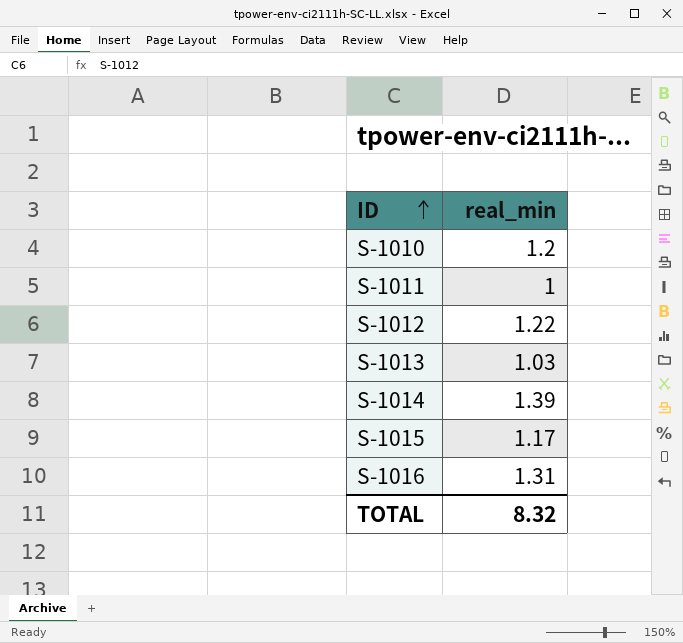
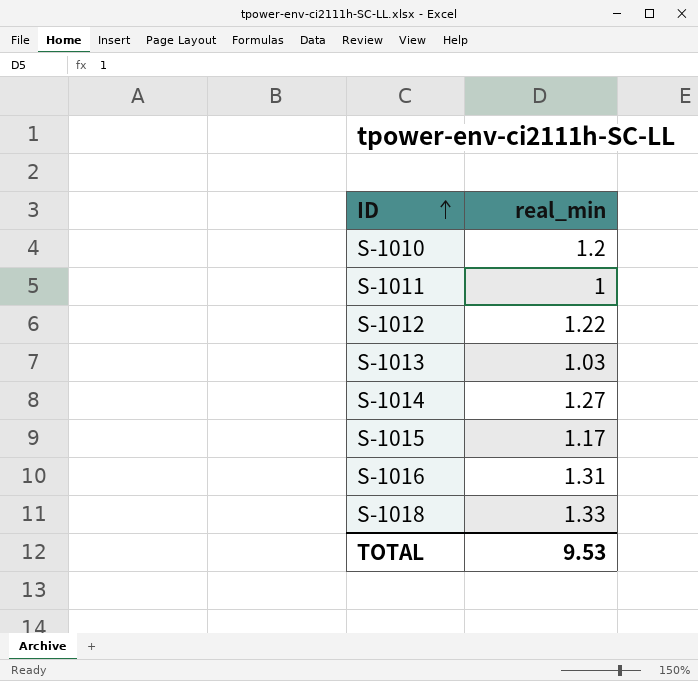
S-1014 | real_min: 1.39 -> 1.27
row S-1018: none -> 1.33
TOTAL | real_min: 8.32 -> 9.53

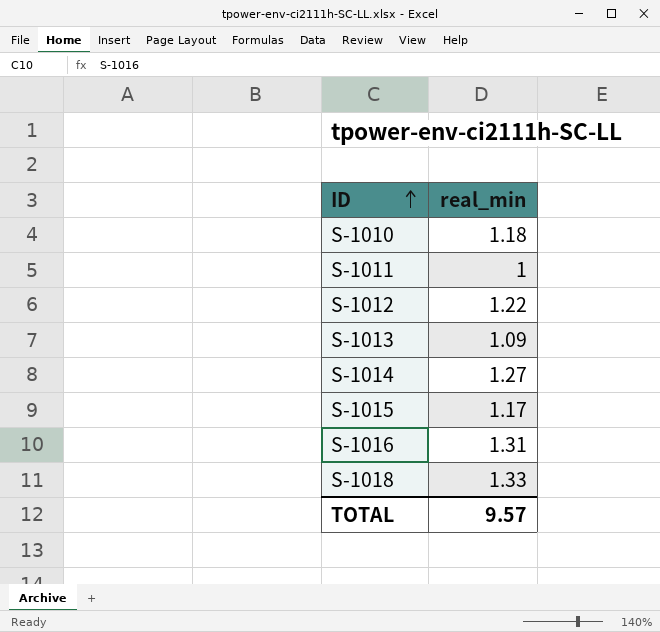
S-1010 | real_min: 1.2 -> 1.18
S-1013 | real_min: 1.03 -> 1.09
TOTAL | real_min: 9.53 -> 9.57

